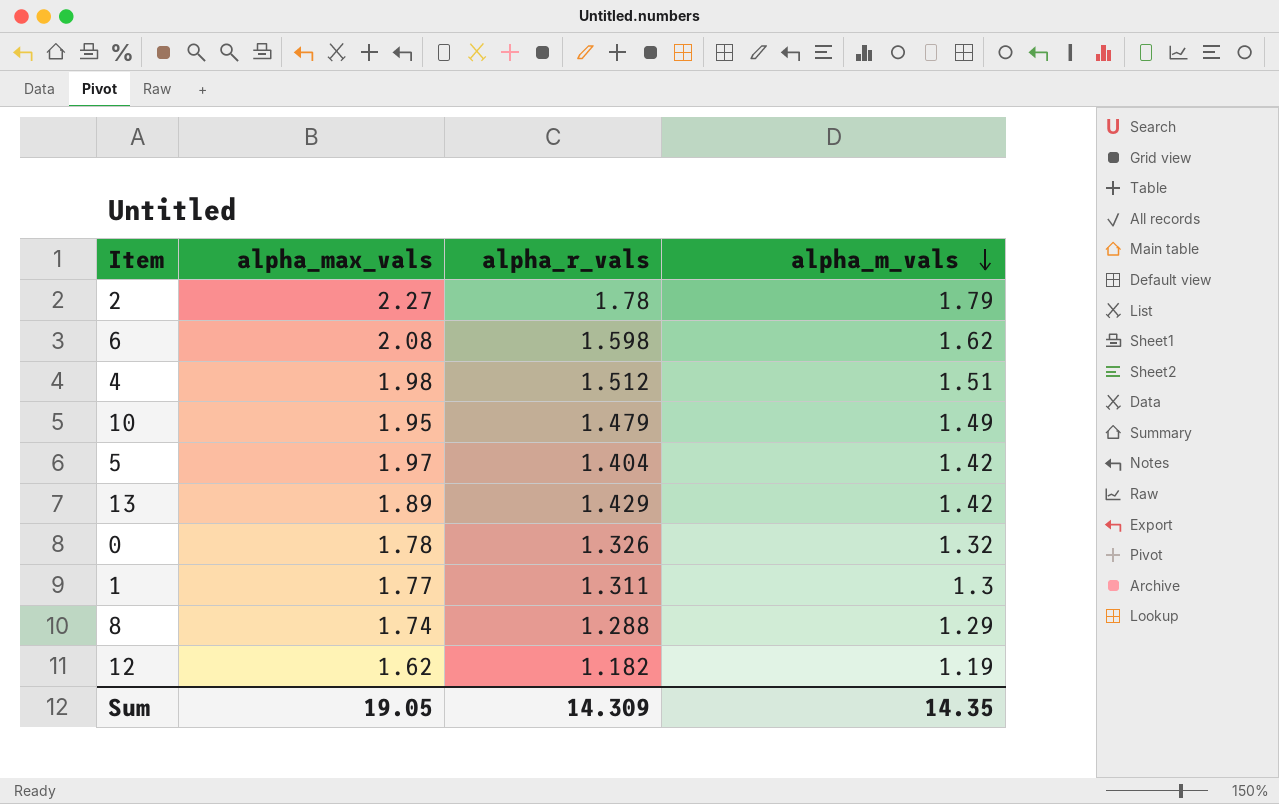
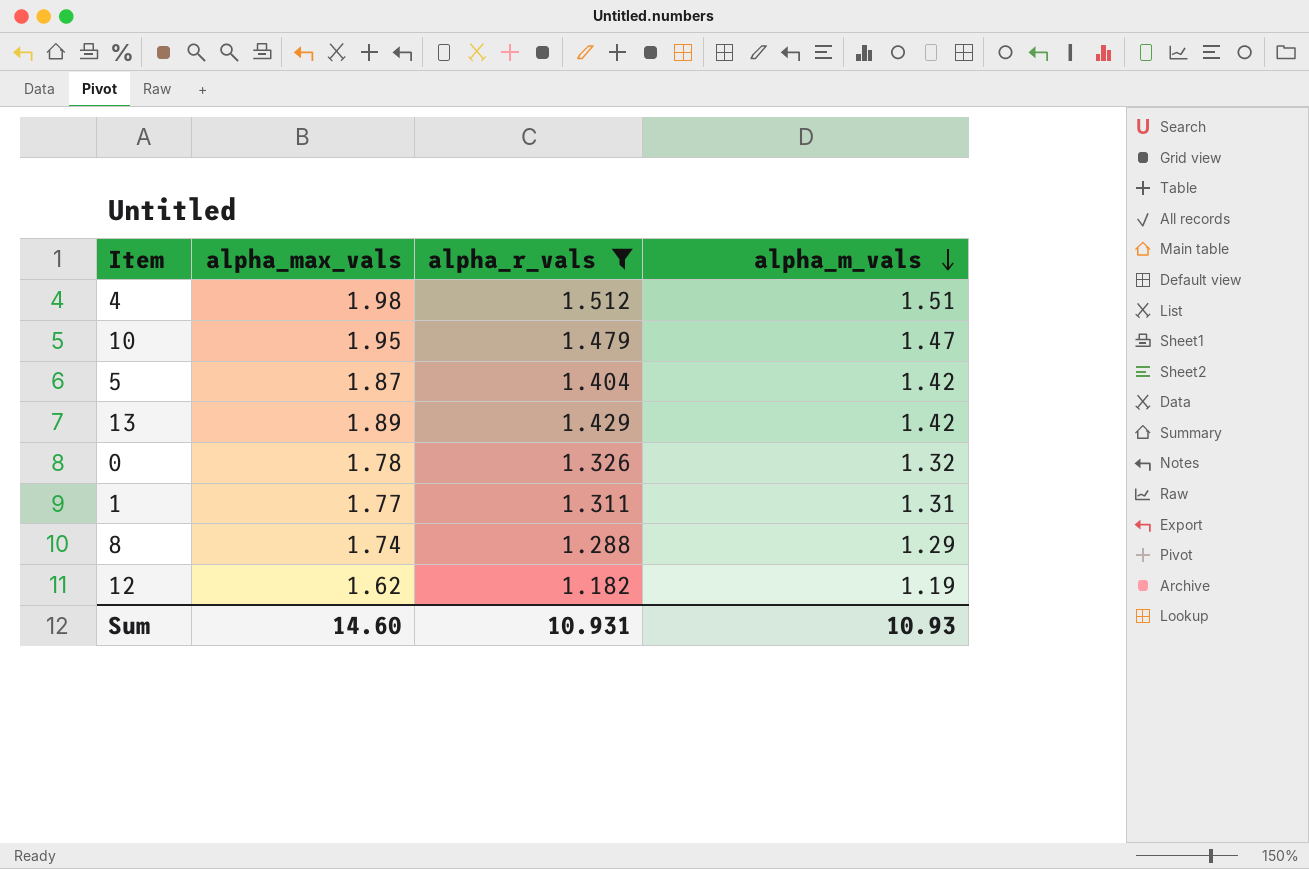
filter: none -> alpha_r_vals <= 1.512
10 | alpha_m_vals: 1.49 -> 1.47
5 | alpha_max_vals: 1.97 -> 1.87
1 | alpha_m_vals: 1.3 -> 1.31
Sum | alpha_max_vals: 19.05 -> 14.60
Sum | alpha_r_vals: 14.309 -> 10.931
Sum | alpha_m_vals: 14.35 -> 10.93

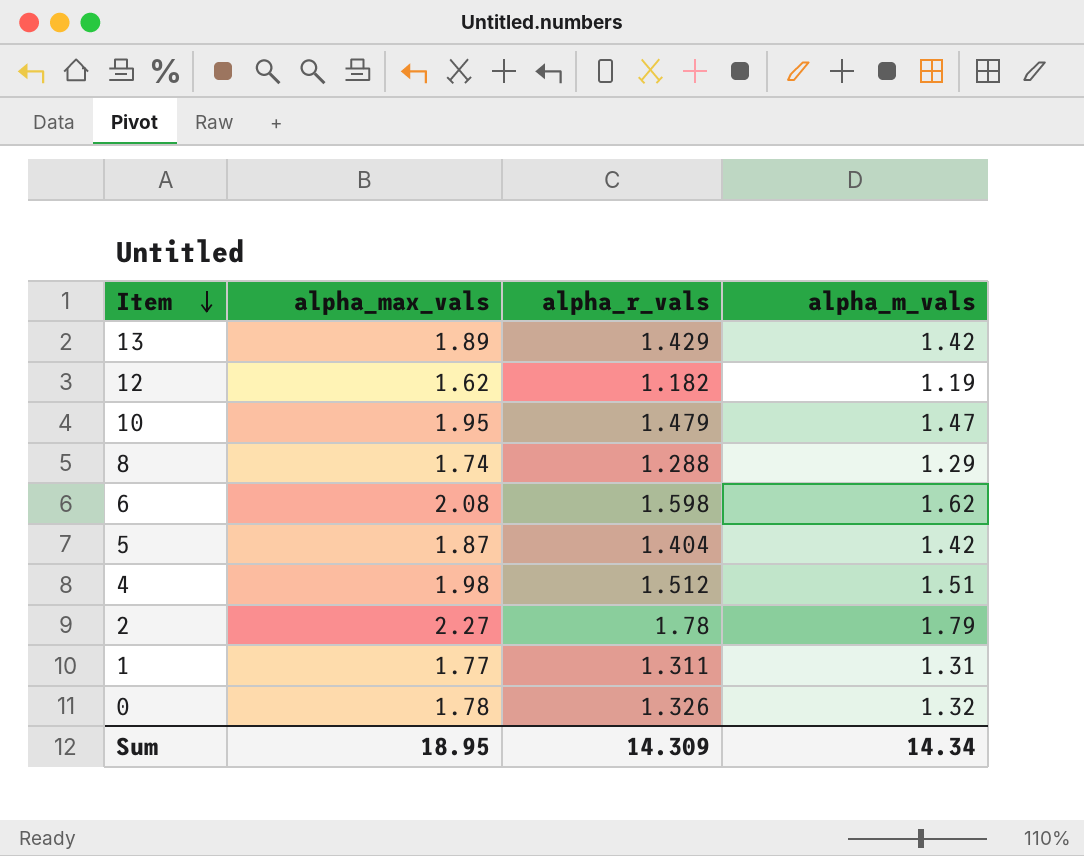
filter: alpha_r_vals <= 1.512 -> none
row order: alpha_m_vals descending -> Item descending
Sum | alpha_max_vals: 14.60 -> 18.95
Sum | alpha_r_vals: 10.931 -> 14.309
Sum | alpha_m_vals: 10.93 -> 14.34

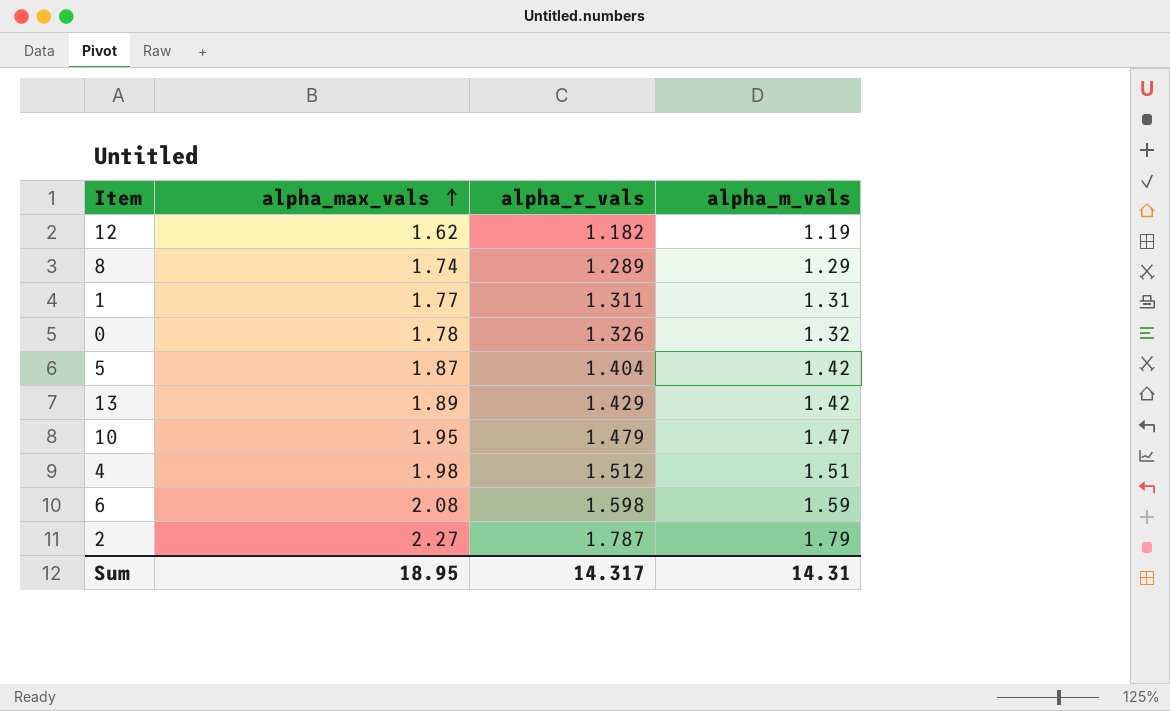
row order: Item descending -> alpha_max_vals ascending
8 | alpha_r_vals: 1.288 -> 1.289
6 | alpha_m_vals: 1.62 -> 1.59
2 | alpha_r_vals: 1.78 -> 1.787
Sum | alpha_r_vals: 14.309 -> 14.317
Sum | alpha_m_vals: 14.34 -> 14.31

